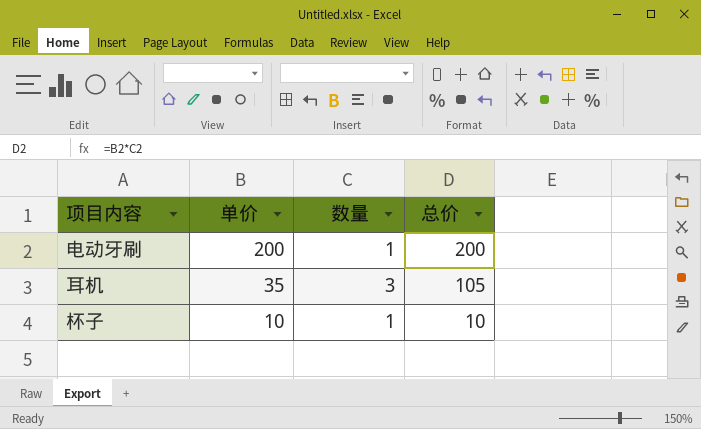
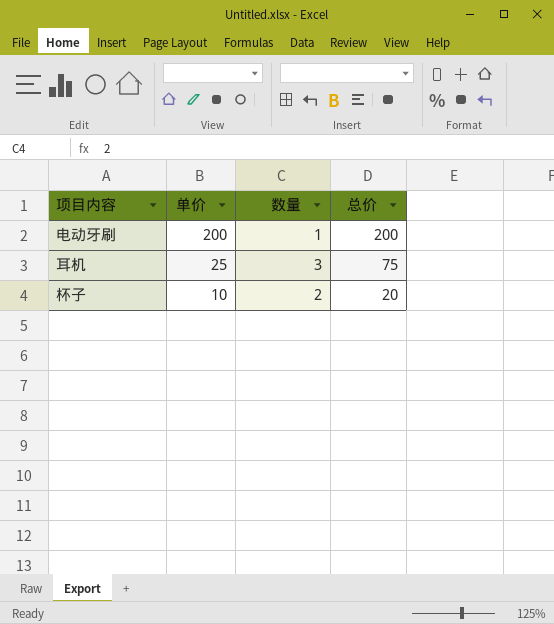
耳机 | 单价: 35 -> 25
耳机 | 总价: 105 -> 75
杯子 | 数量: 1 -> 2
杯子 | 总价: 10 -> 20

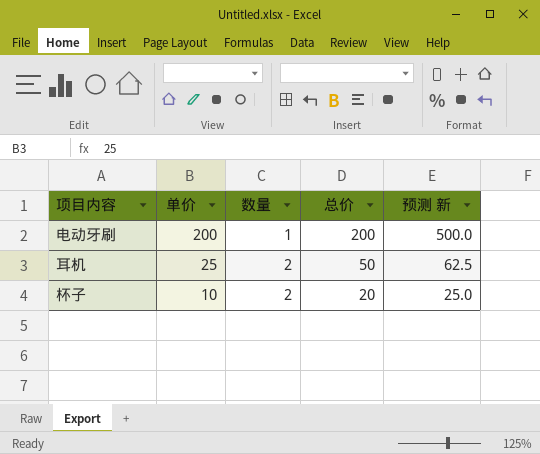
column 预测 新 | formula: none -> [单价] * 2.5
耳机 | 数量: 3 -> 2
耳机 | 总价: 75 -> 50

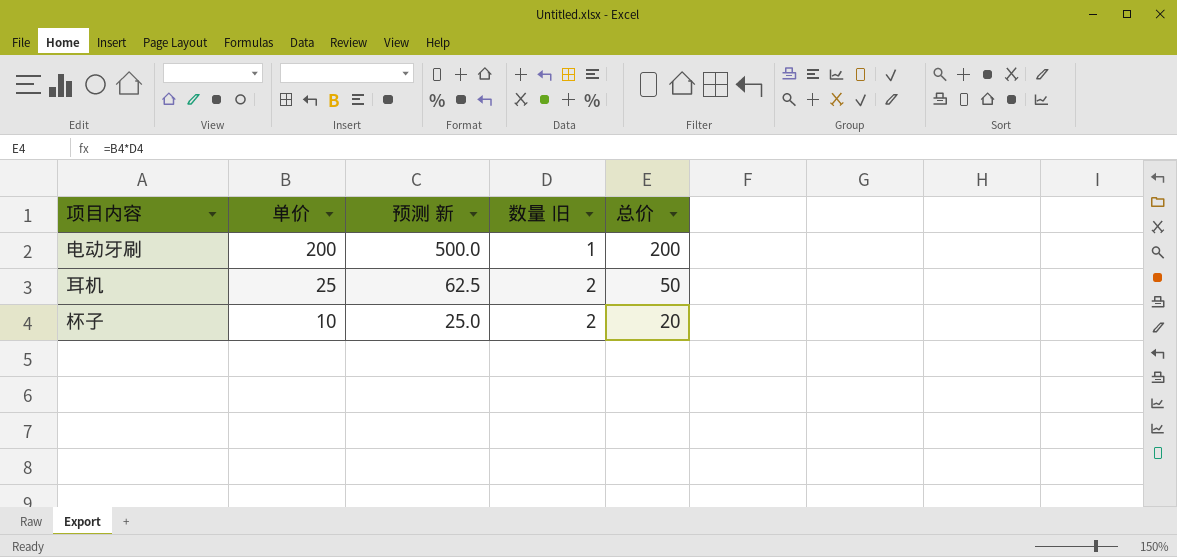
column 预测 新 | position: 5 -> 3
column name: 数量 -> 数量 旧

